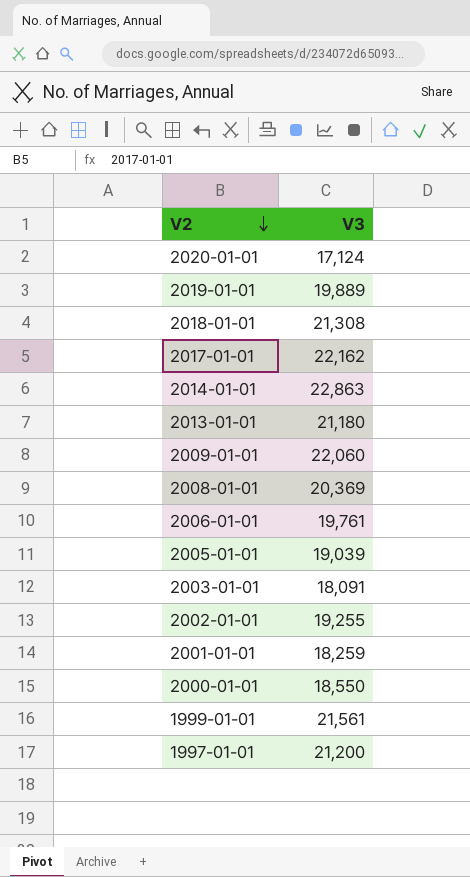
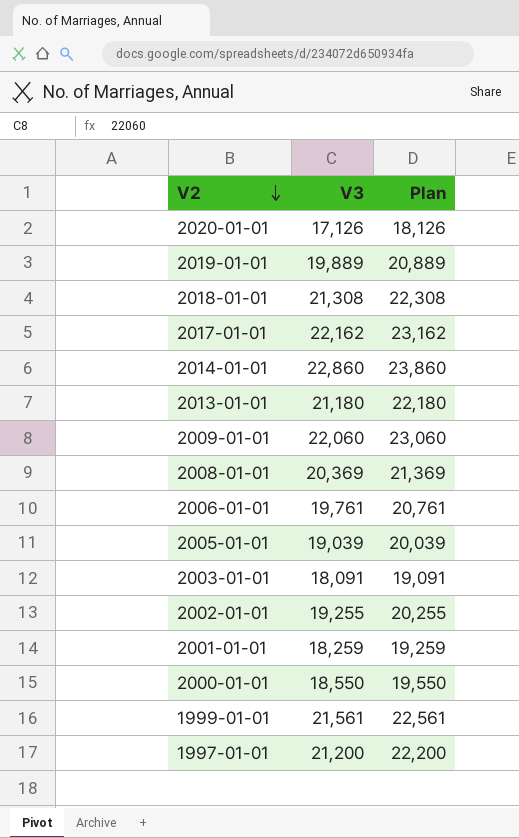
column Plan | formula: none -> [V3] + 1000
2020-01-01 | V3: 17,124 -> 17,126
2014-01-01 | V3: 22,863 -> 22,860

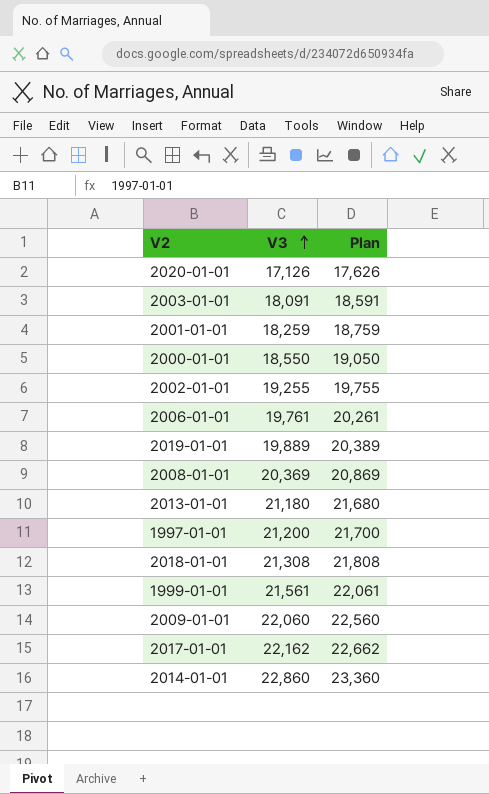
row order: V2 descending -> V3 ascending
column Plan | formula: [V3] + 1000 -> [V3] + 500
row 2005-01-01: 19,039 | 20,039 -> none

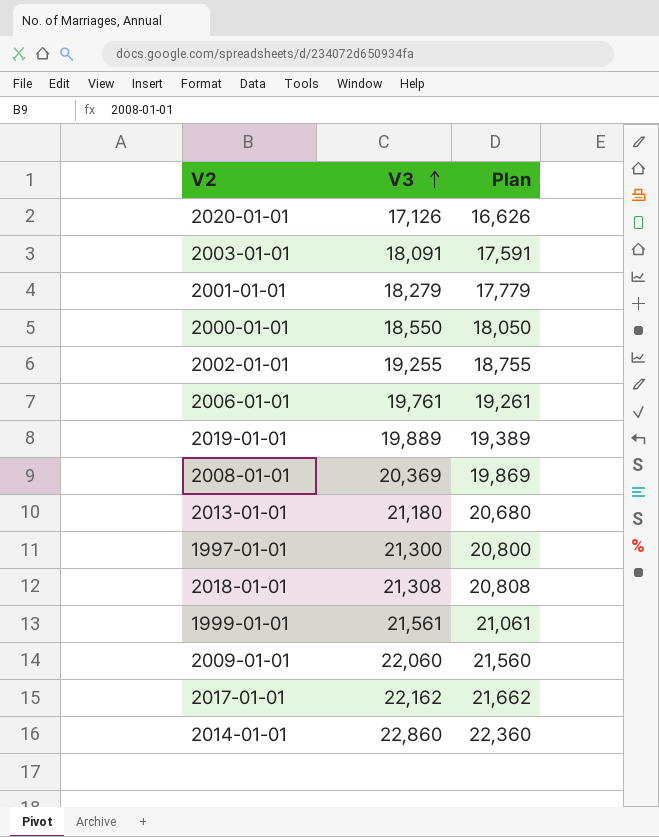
column Plan | formula: [V3] + 500 -> [V3] - 500
2001-01-01 | V3: 18,259 -> 18,279
1997-01-01 | V3: 21,200 -> 21,300

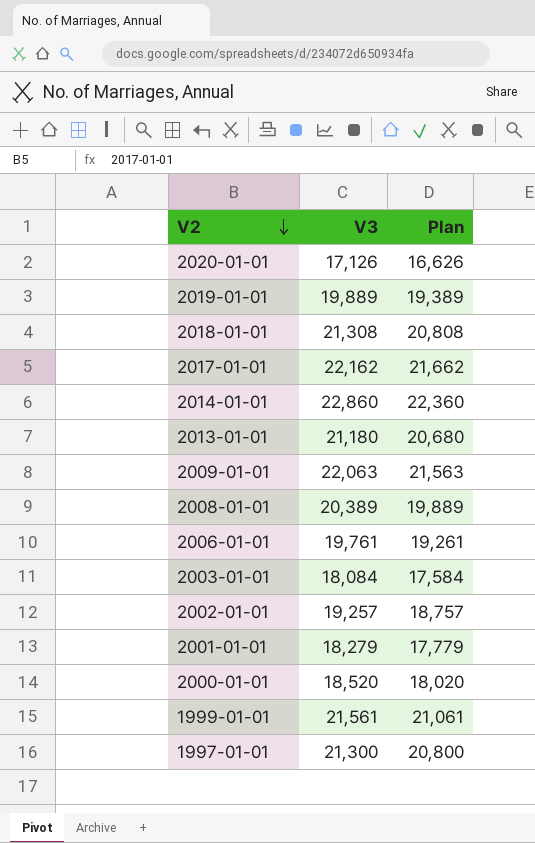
row order: V3 ascending -> V2 descending
2009-01-01 | V3: 22,060 -> 22,063
2009-01-01 | Plan: 21,560 -> 21,563
2008-01-01 | V3: 20,369 -> 20,389
2008-01-01 | Plan: 19,869 -> 19,889
2003-01-01 | V3: 18,091 -> 18,084
2003-01-01 | Plan: 17,591 -> 17,584
2002-01-01 | V3: 19,255 -> 19,257
2002-01-01 | Plan: 18,755 -> 18,757
2000-01-01 | V3: 18,550 -> 18,520
2000-01-01 | Plan: 18,050 -> 18,020

